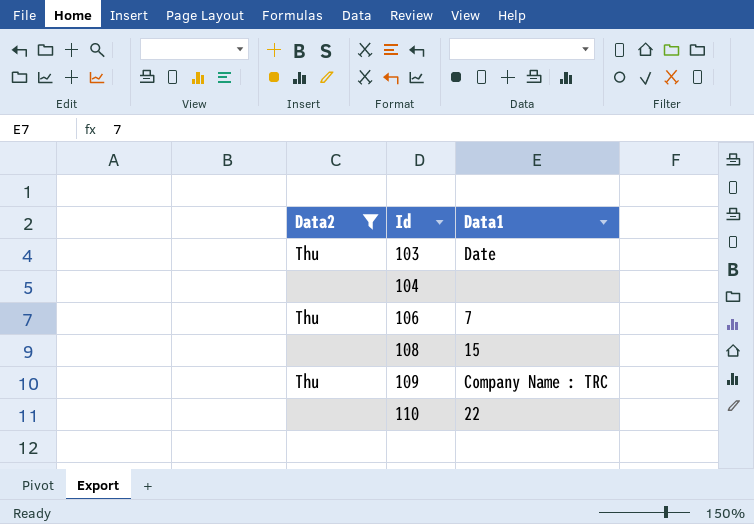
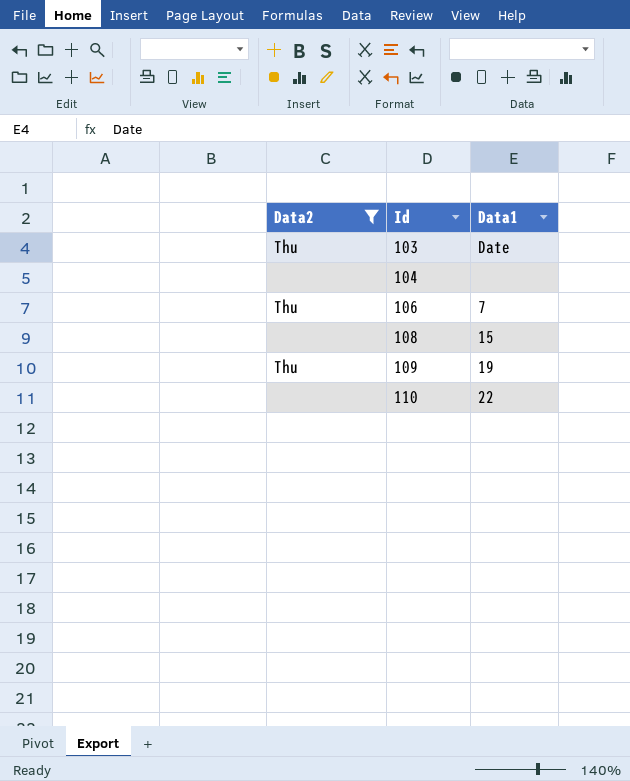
109 | Data1: Company Name : TRC -> 19

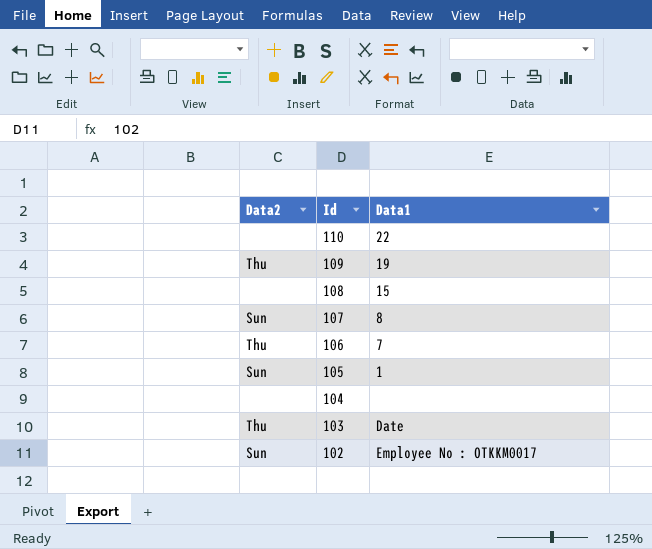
filter: Data2 != Sun -> none
row order: Id ascending -> Id descending

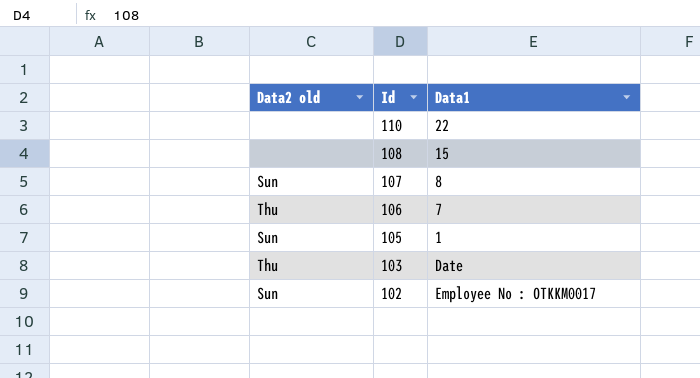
column name: Data2 -> Data2 old
row 109: Thu | 19 -> none
row 104: none | none -> none

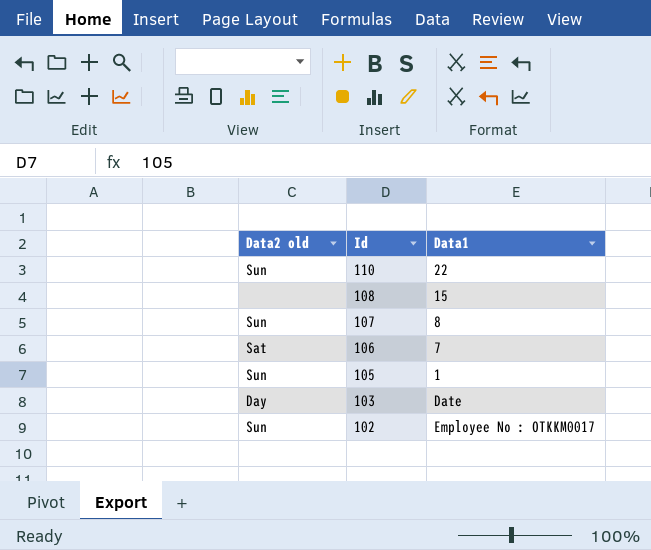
110 | Data2 old: none -> Sun
106 | Data2 old: Thu -> Sat
103 | Data2 old: Thu -> Day

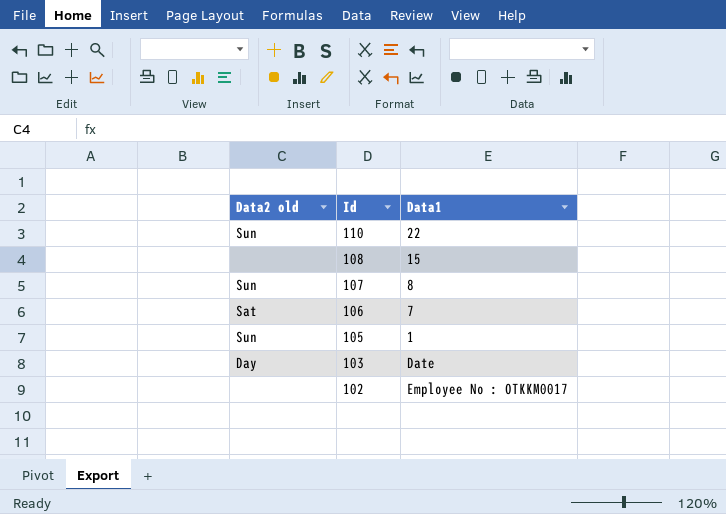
102 | Data2 old: Sun -> none

